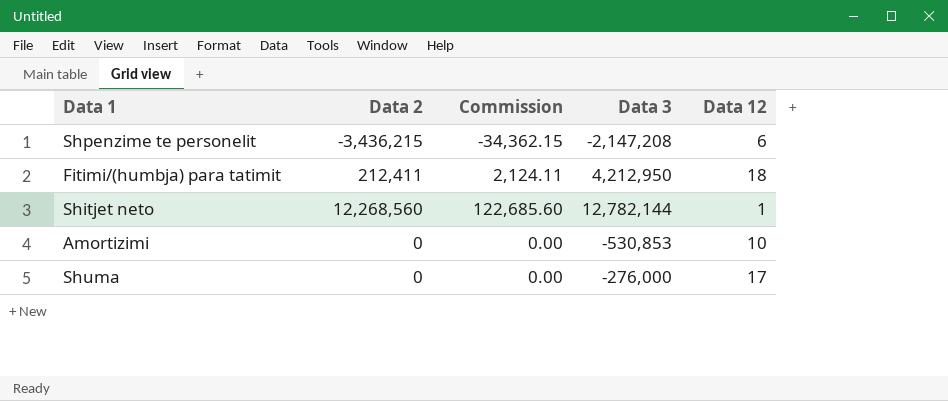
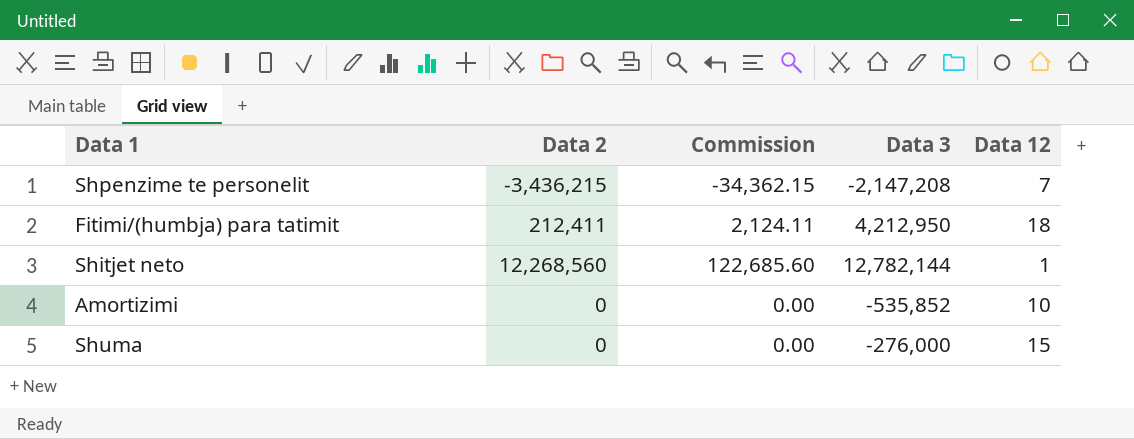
Shpenzime te personelit | Data 12: 6 -> 7
Amortizimi | Data 3: -530,853 -> -535,852
Shuma | Data 12: 17 -> 15

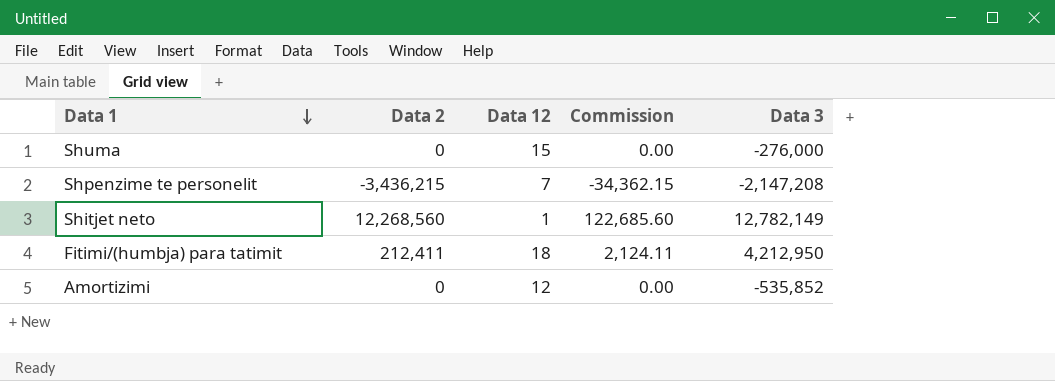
row order: none -> Data 1 descending
column Data 12 | position: 5 -> 3
Shitjet neto | Data 3: 12,782,144 -> 12,782,149
Amortizimi | Data 12: 10 -> 12

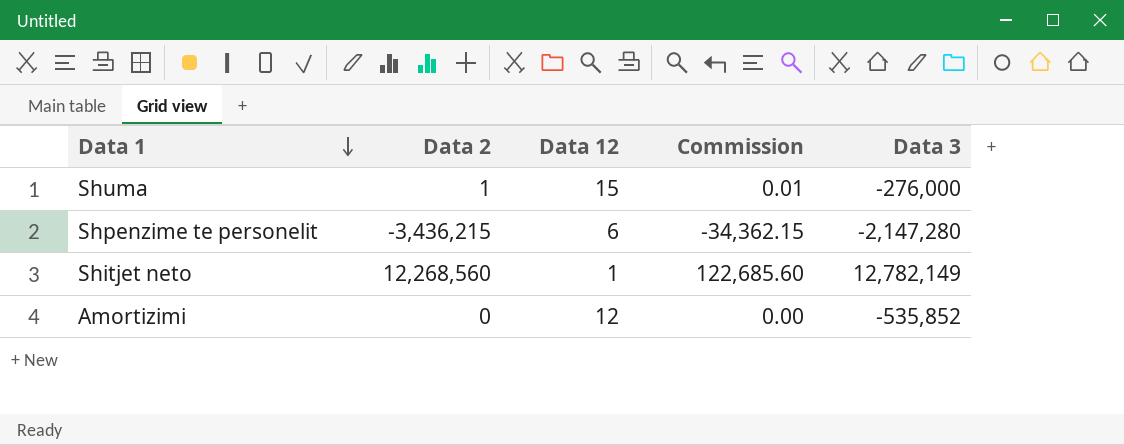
row Fitimi/(humbja) para tatimit: 212,411 | 18 | 2,124.11 | 4,212,950 -> none
Shuma | Data 2: 0 -> 1
Shuma | Commission: 0.00 -> 0.01
Shpenzime te personelit | Data 12: 7 -> 6
Shpenzime te personelit | Data 3: -2,147,208 -> -2,147,280

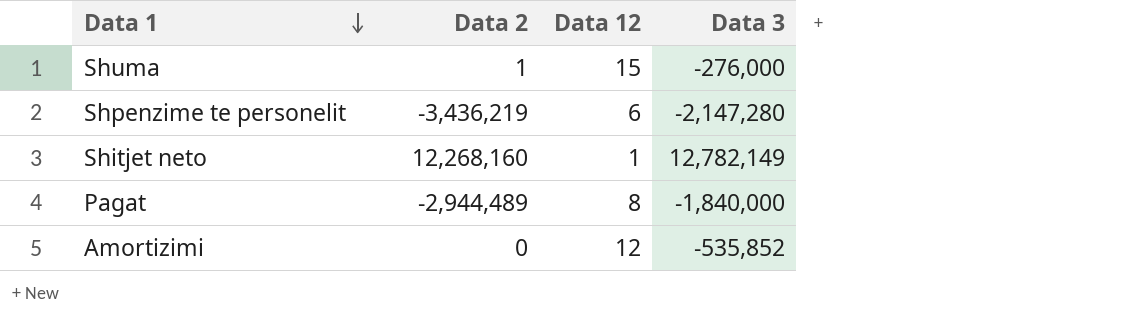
column Commission | formula: [Data 2] * 0.01 -> none
Shpenzime te personelit | Data 2: -3,436,215 -> -3,436,219
Shitjet neto | Data 2: 12,268,560 -> 12,268,160
row Pagat: none -> -2,944,489 | 8 | -1,840,000

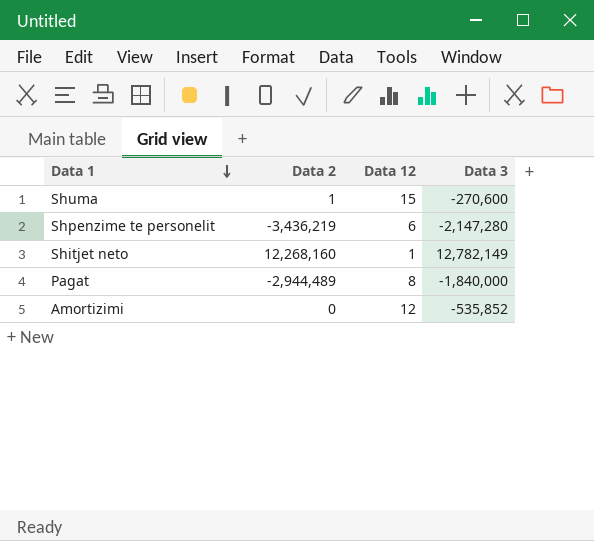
Shuma | Data 3: -276,000 -> -270,600

